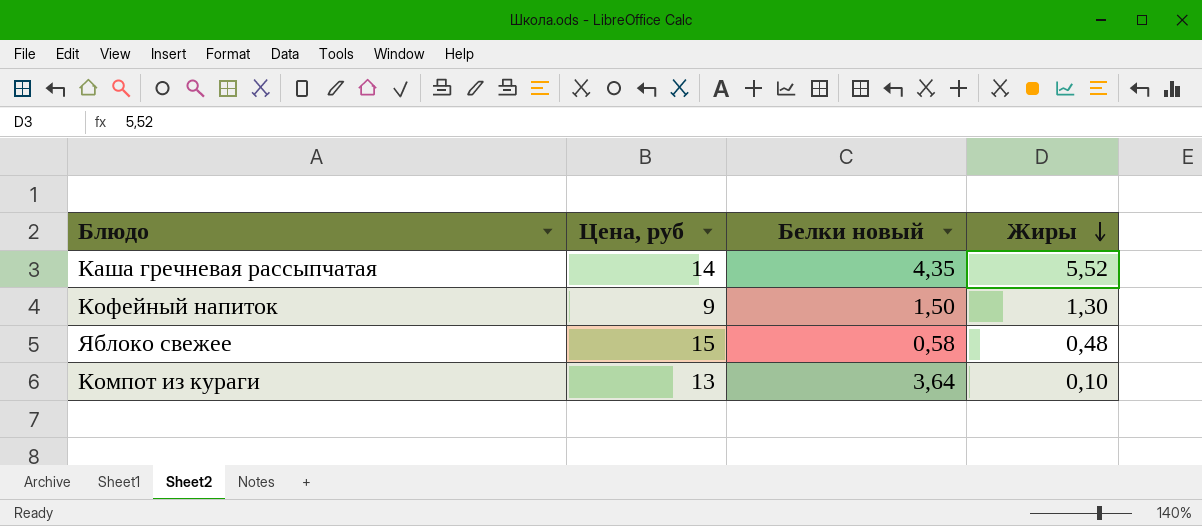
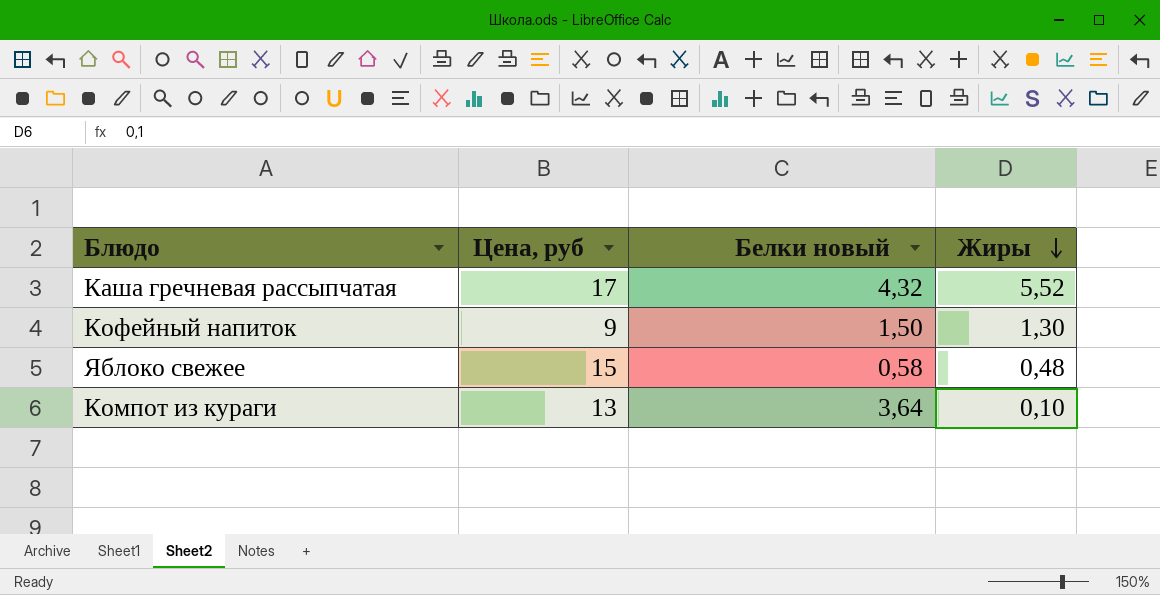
Каша гречневая рассыпчатая | Цена, руб: 14 -> 17
Каша гречневая рассыпчатая | Белки новый: 4,35 -> 4,32

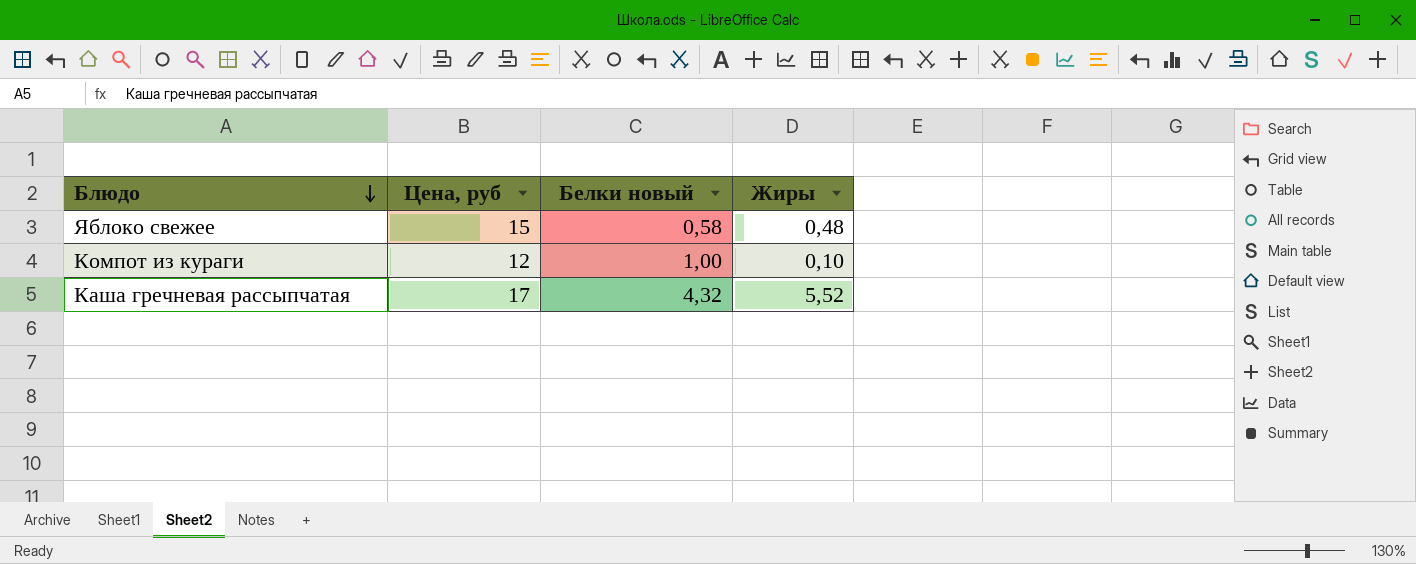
row order: Жиры descending -> Блюдо descending
row Кофейный напиток: 9 | 1,50 | 1,30 -> none
Компот из кураги | Цена, руб: 13 -> 12
Компот из кураги | Белки новый: 3,64 -> 1,00

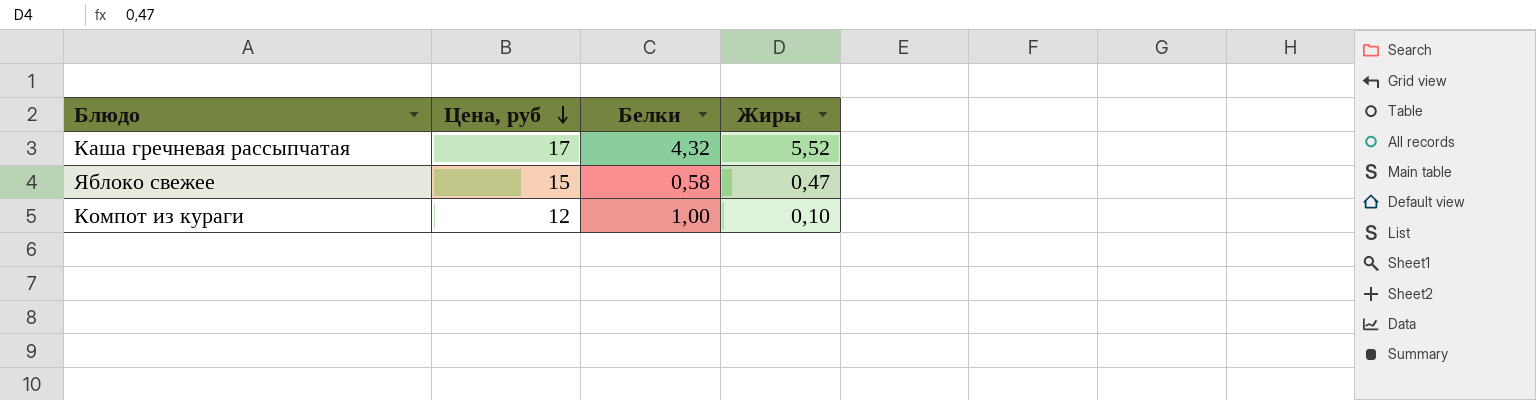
row order: Блюдо descending -> Цена, руб descending
column name: Белки новый -> Белки
Яблоко свежее | Жиры: 0,48 -> 0,47

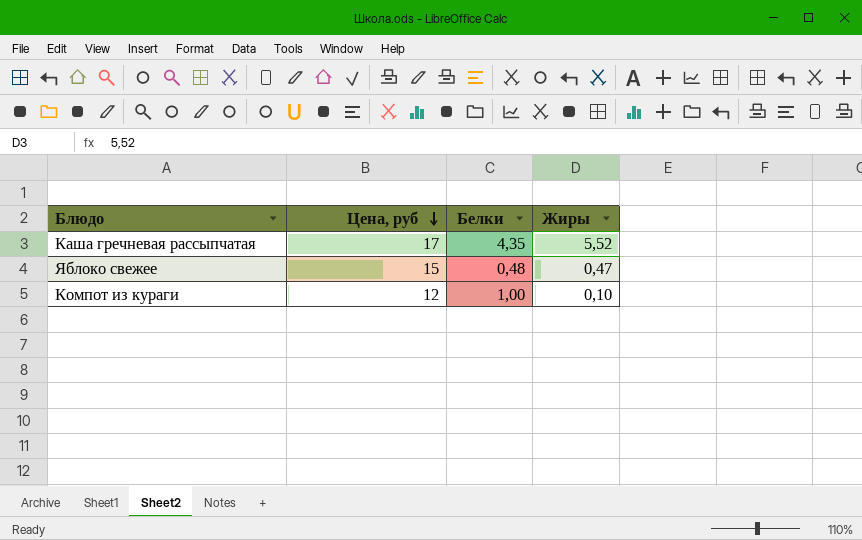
Каша гречневая рассыпчатая | Белки: 4,32 -> 4,35
Яблоко свежее | Белки: 0,58 -> 0,48

